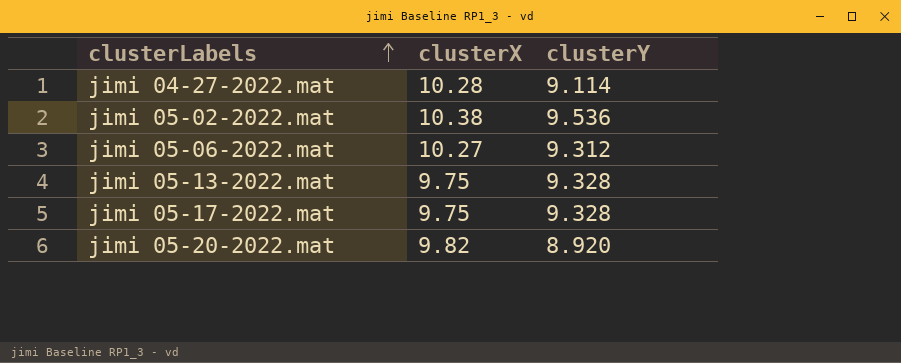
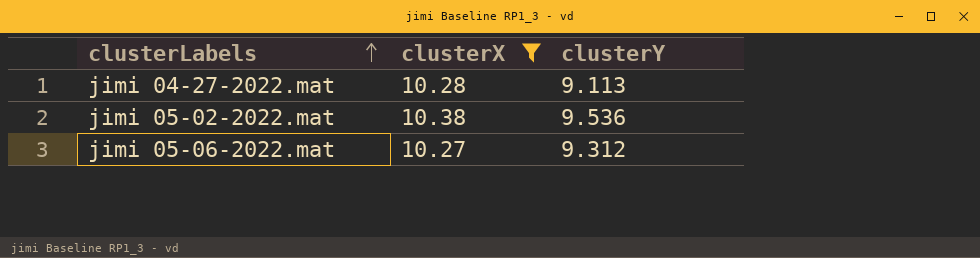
filter: none -> clusterX >= 10.27
jimi 04-27-2022.mat | clusterY: 9.114 -> 9.113

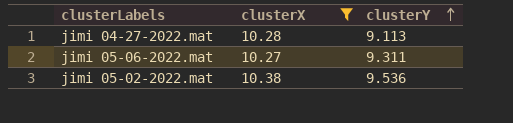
row order: clusterLabels ascending -> clusterY ascending
jimi 05-06-2022.mat | clusterY: 9.312 -> 9.311

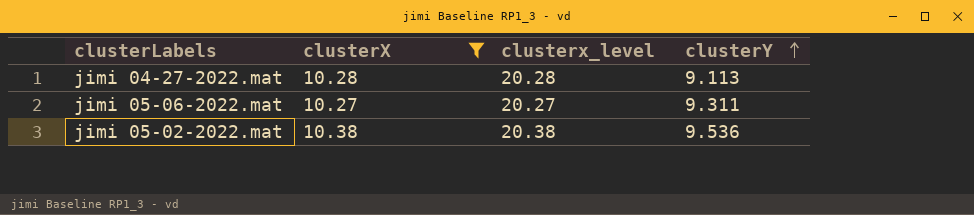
column clusterx_level | formula: none -> [clusterX] + 10

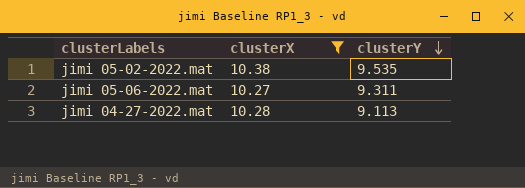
row order: clusterY ascending -> clusterY descending
column clusterx_level | formula: [clusterX] + 10 -> none
jimi 05-02-2022.mat | clusterY: 9.536 -> 9.535

